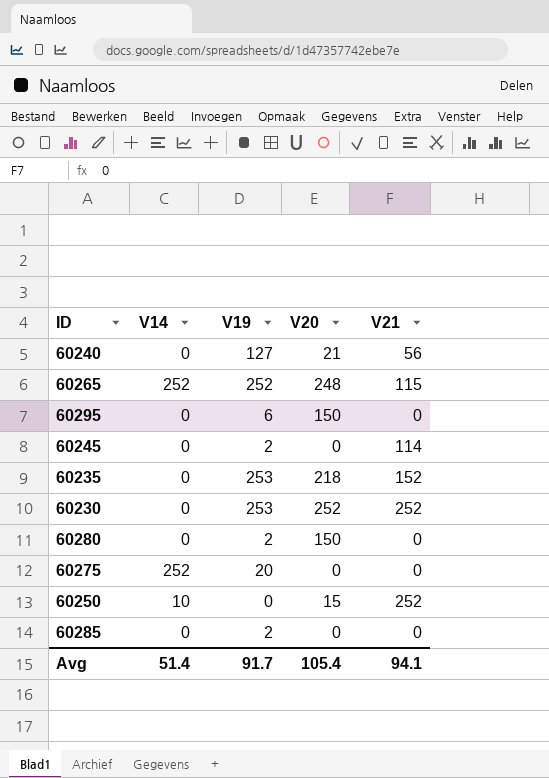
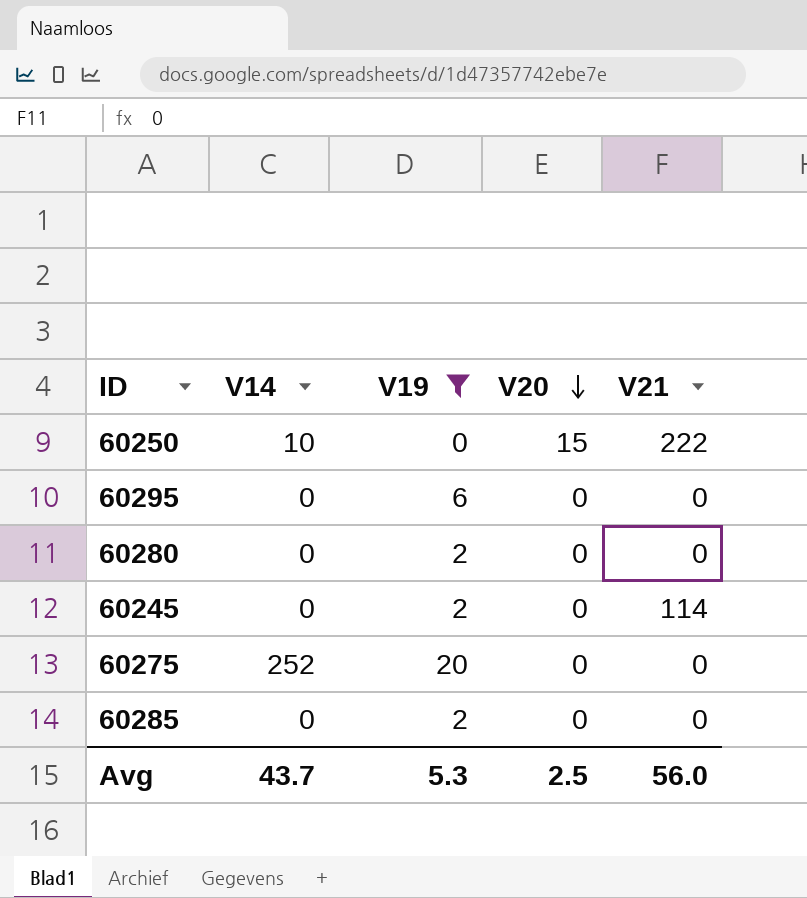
filter: none -> V19 <= 20
row order: none -> V20 descending
60250 | V21: 252 -> 222
60295 | V20: 150 -> 0
60280 | V20: 150 -> 0
Avg | V14: 51.4 -> 43.7
Avg | V19: 91.7 -> 5.3
Avg | V20: 105.4 -> 2.5
Avg | V21: 94.1 -> 56.0

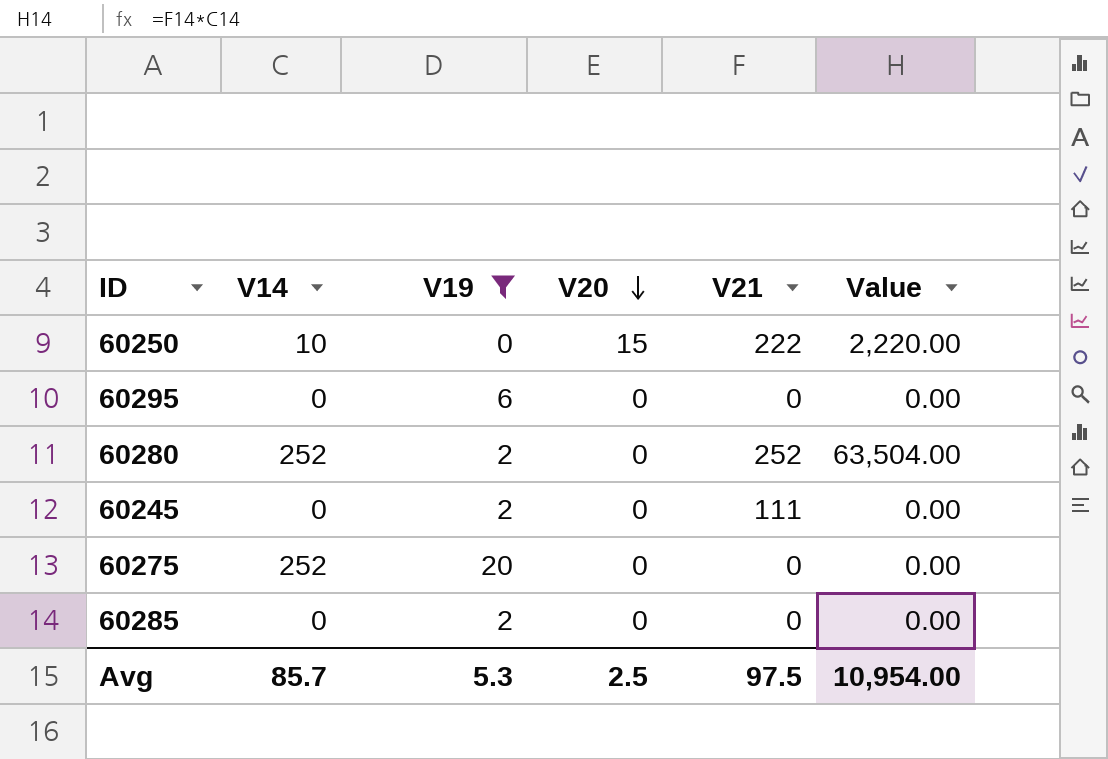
column Value | formula: none -> [V14] * [V21]
60280 | V14: 0 -> 252
60280 | V21: 0 -> 252
60245 | V21: 114 -> 111
Avg | V14: 43.7 -> 85.7
Avg | V21: 56.0 -> 97.5

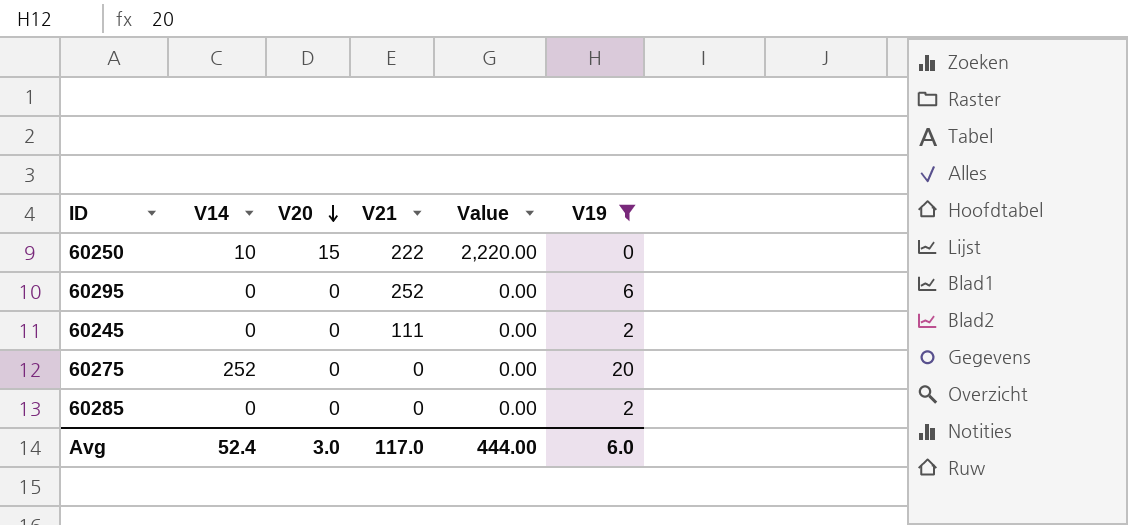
column V19 | position: 3 -> 6
row 60280: 252 | 2 | 0 | 252 | 63,504.00 -> none
60295 | V21: 0 -> 252
Avg | V14: 85.7 -> 52.4
Avg | V20: 2.5 -> 3.0
Avg | V21: 97.5 -> 117.0
Avg | Value: 10,954.00 -> 444.00
Avg | V19: 5.3 -> 6.0

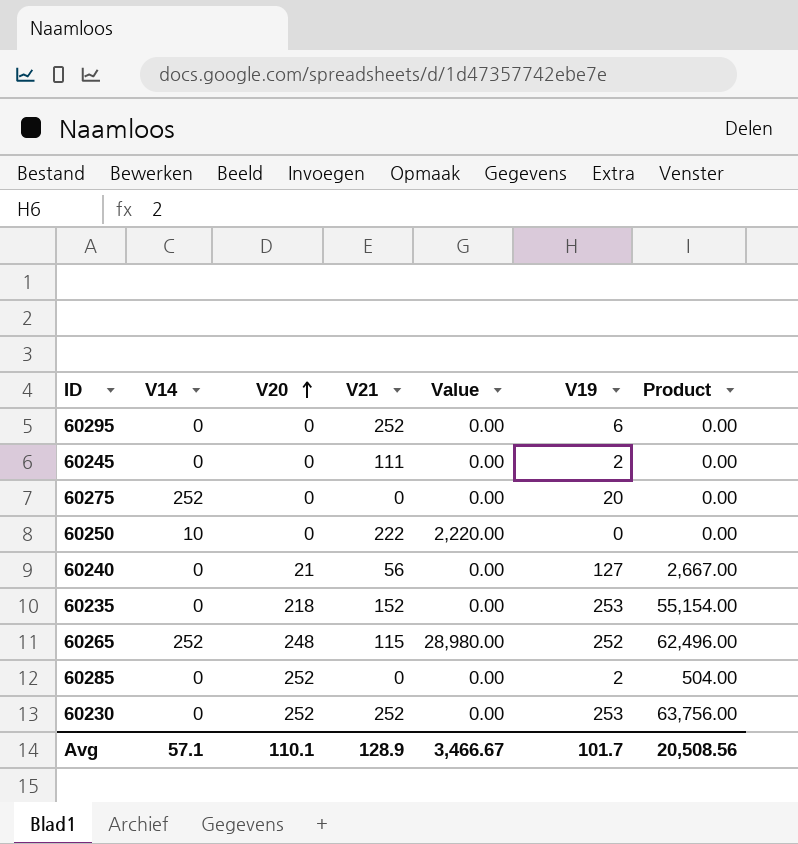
filter: V19 <= 20 -> none
row order: V20 descending -> V20 ascending
column Product | formula: none -> [V20] * [V19]
60250 | V20: 15 -> 0
60285 | V20: 0 -> 252
Avg | V14: 52.4 -> 57.1
Avg | V20: 3.0 -> 110.1
Avg | V21: 117.0 -> 128.9
Avg | Value: 444.00 -> 3,466.67
Avg | V19: 6.0 -> 101.7

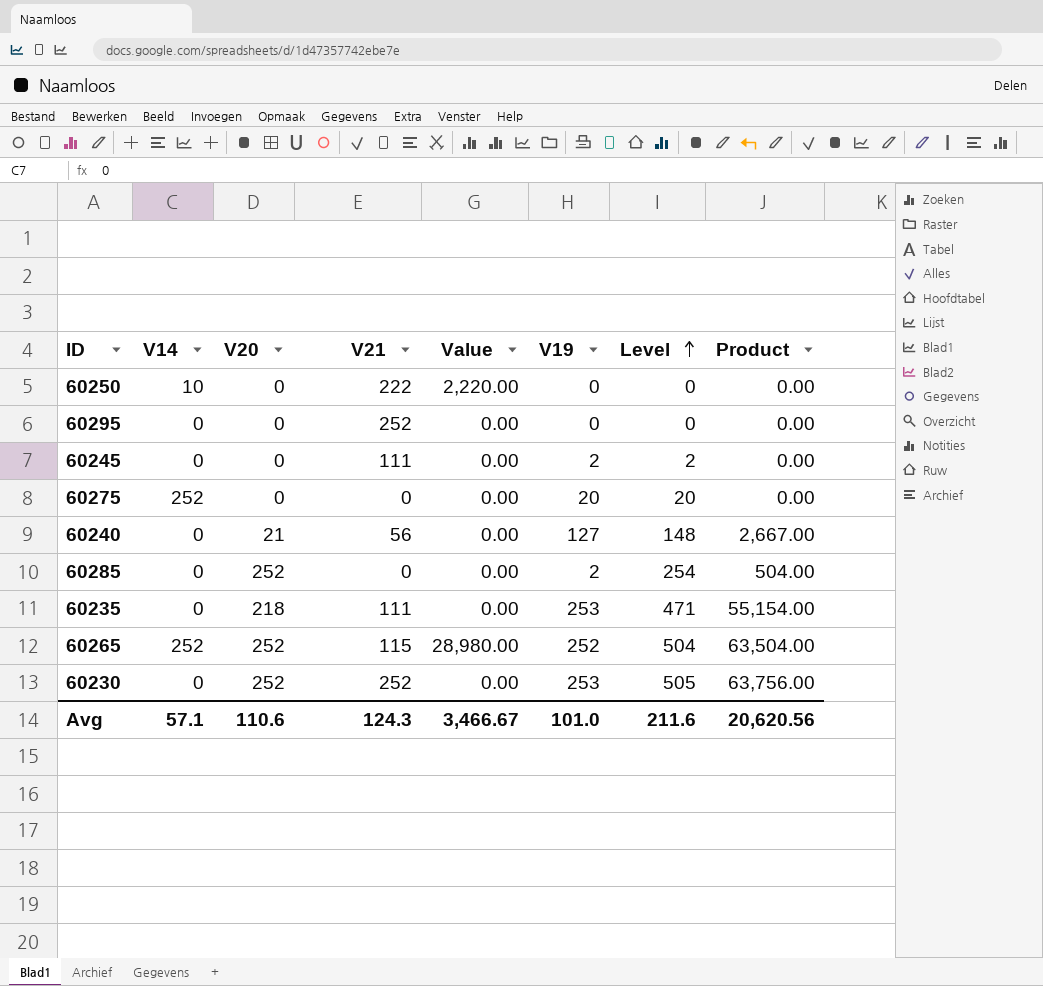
row order: V20 ascending -> Level ascending
column Level | formula: none -> [V20] + [V19]
60295 | V19: 6 -> 0
60235 | V21: 152 -> 111
60265 | V20: 248 -> 252
60265 | Product: 62,496.00 -> 63,504.00
Avg | V20: 110.1 -> 110.6
Avg | V21: 128.9 -> 124.3
Avg | V19: 101.7 -> 101.0
Avg | Product: 20,508.56 -> 20,620.56

